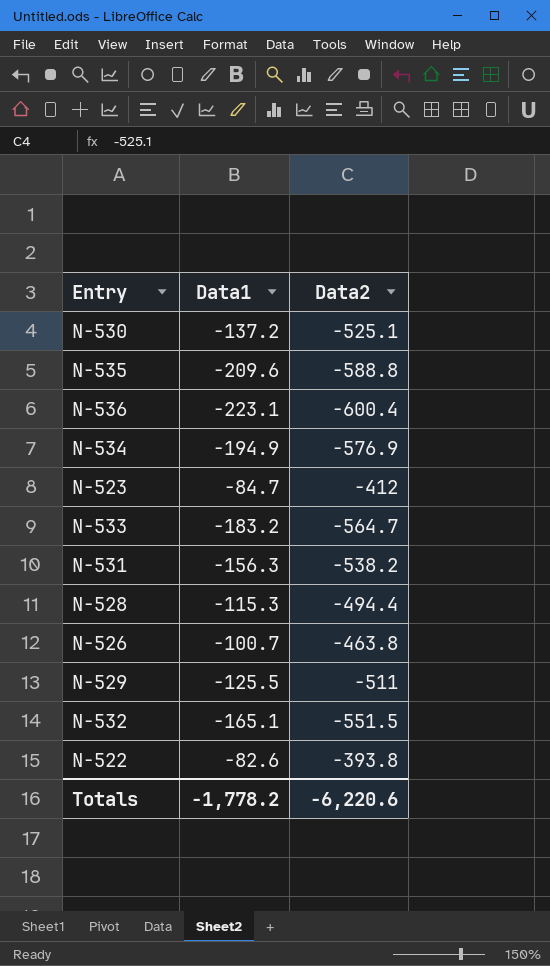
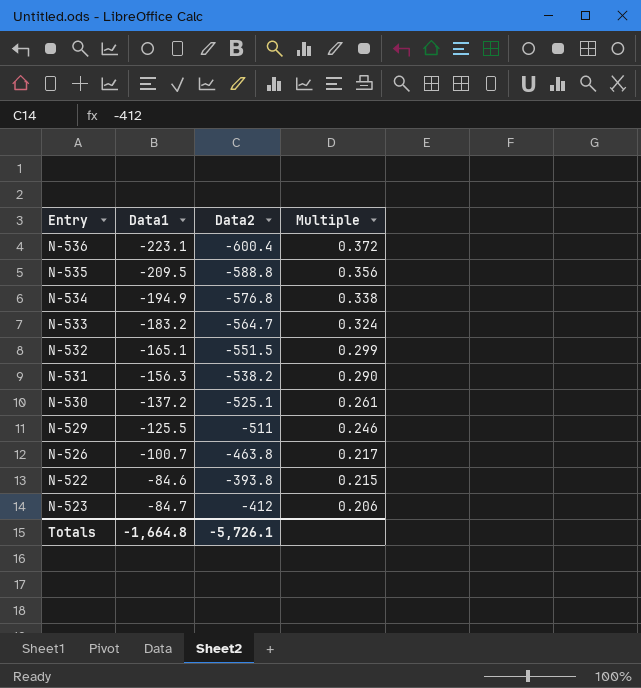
row order: none -> Multiple descending
column Multiple | formula: none -> [Data1] / [Data2]
row N-528: -115.3 | -494.4 -> none
N-535 | Data1: -209.6 -> -209.5
N-534 | Data2: -576.9 -> -576.8
N-522 | Data1: -82.6 -> -84.6
Totals | Data1: -1,778.2 -> -1,664.8
Totals | Data2: -6,220.6 -> -5,726.1

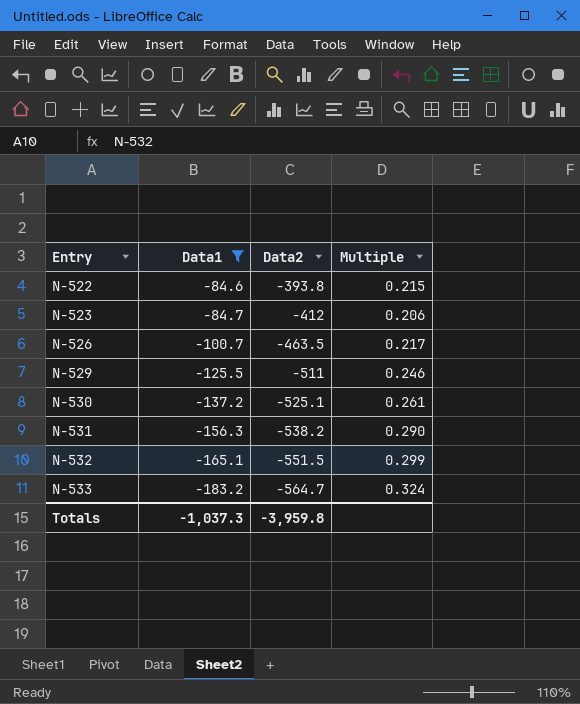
filter: none -> Data1 >= -183.2
row order: Multiple descending -> Entry ascending
N-526 | Data2: -463.8 -> -463.5
Totals | Data1: -1,664.8 -> -1,037.3
Totals | Data2: -5,726.1 -> -3,959.8

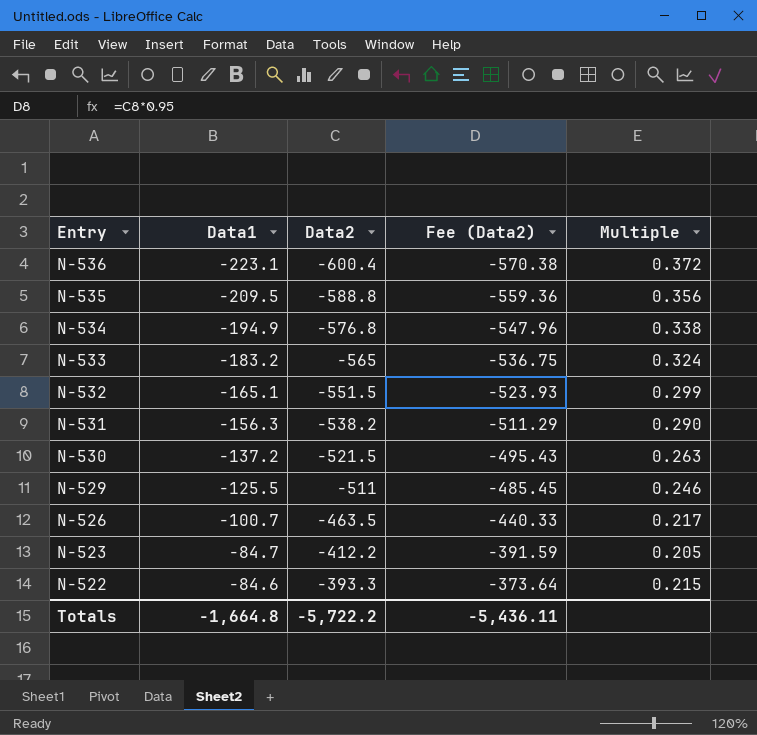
filter: Data1 >= -183.2 -> none
row order: Entry ascending -> Entry descending
column Fee (Data2) | formula: none -> [Data2] * 0.95
N-533 | Data2: -564.7 -> -565
N-530 | Data2: -525.1 -> -521.5
N-530 | Multiple: 0.261 -> 0.263
N-523 | Data2: -412 -> -412.2
N-523 | Multiple: 0.206 -> 0.205
N-522 | Data2: -393.8 -> -393.3
Totals | Data1: -1,037.3 -> -1,664.8
Totals | Data2: -3,959.8 -> -5,722.2

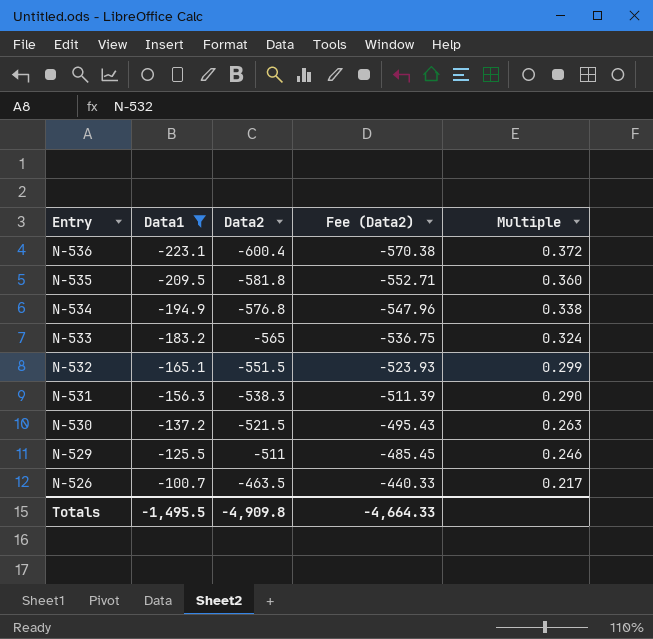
filter: none -> Data1 <= -100.7
N-535 | Data2: -588.8 -> -581.8
N-535 | Fee (Data2): -559.36 -> -552.71
N-535 | Multiple: 0.356 -> 0.360
N-531 | Data2: -538.2 -> -538.3
N-531 | Fee (Data2): -511.29 -> -511.39
Totals | Data1: -1,664.8 -> -1,495.5
Totals | Data2: -5,722.2 -> -4,909.8
Totals | Fee (Data2): -5,436.11 -> -4,664.33

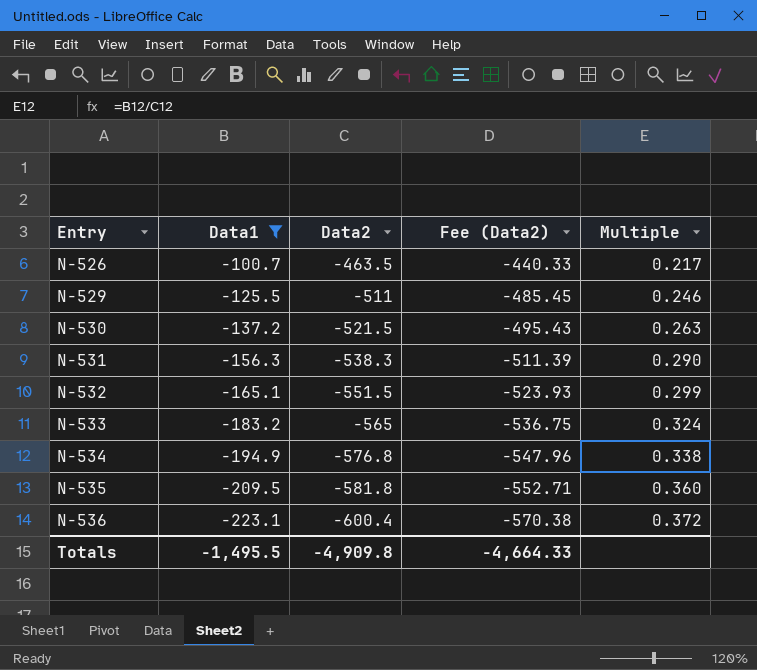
row order: Entry descending -> Entry ascending

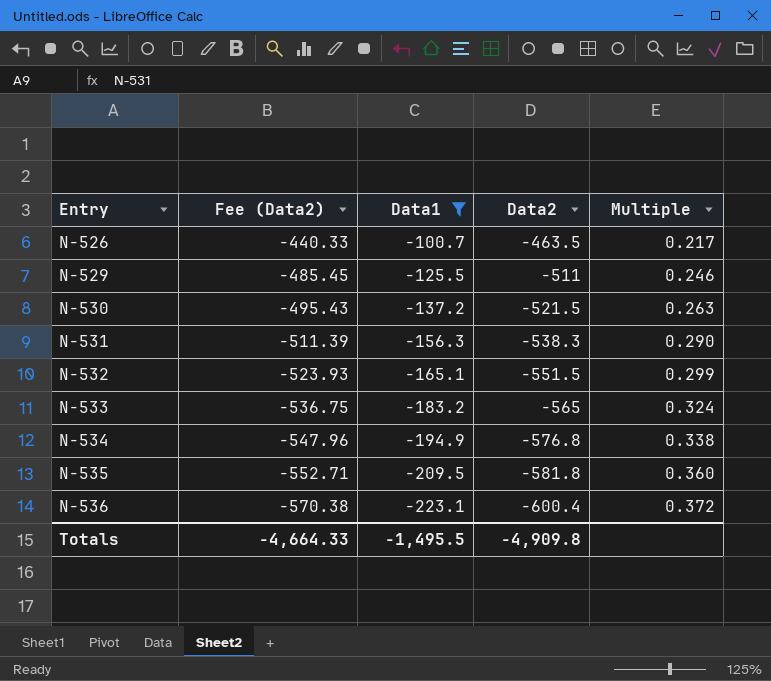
column Fee (Data2) | position: 4 -> 2

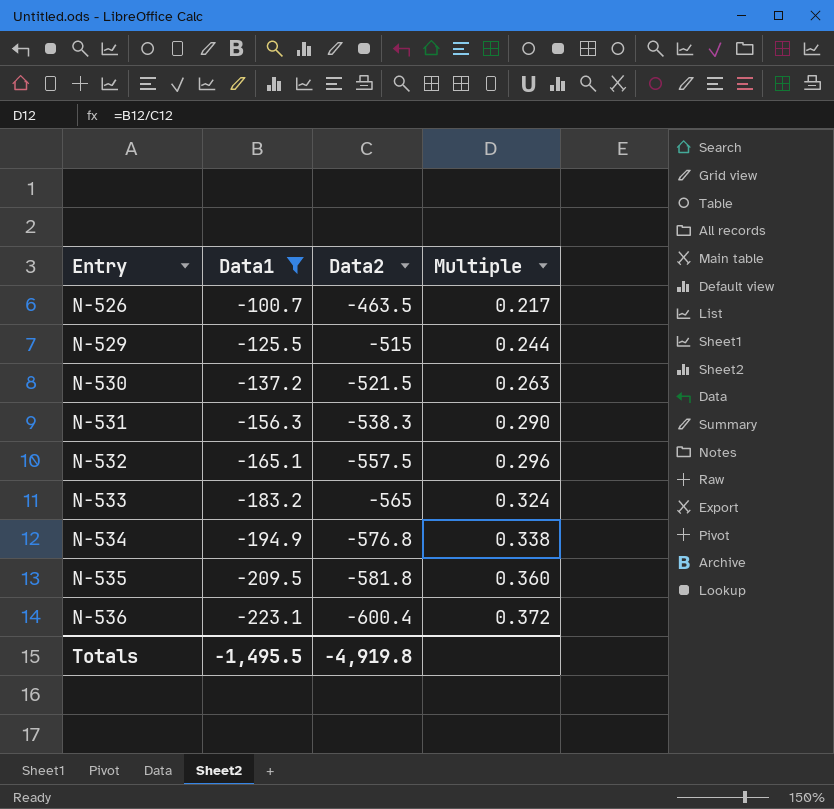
column Fee (Data2) | formula: [Data2] * 0.95 -> none
N-529 | Data2: -511 -> -515
N-529 | Multiple: 0.246 -> 0.244
N-532 | Data2: -551.5 -> -557.5
N-532 | Multiple: 0.299 -> 0.296
Totals | Data2: -4,909.8 -> -4,919.8

